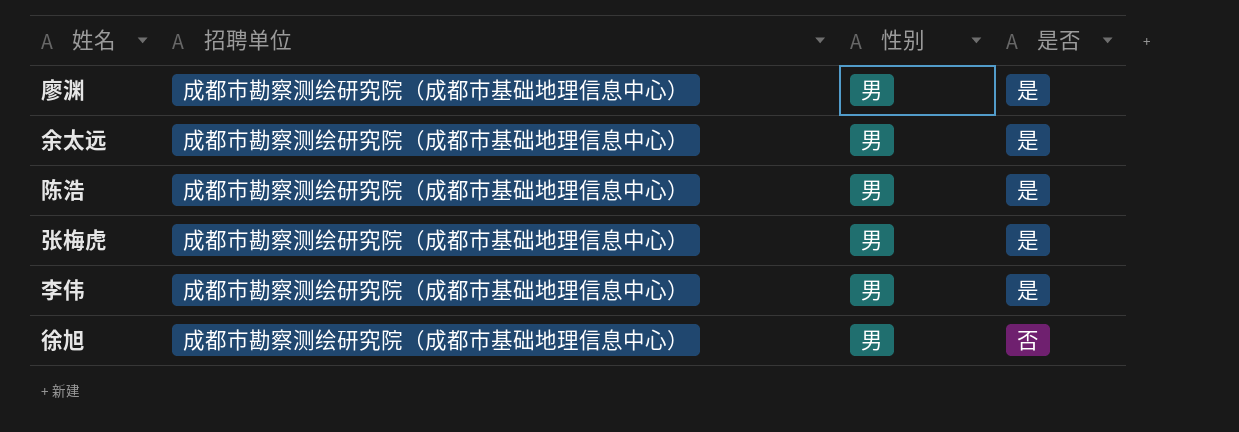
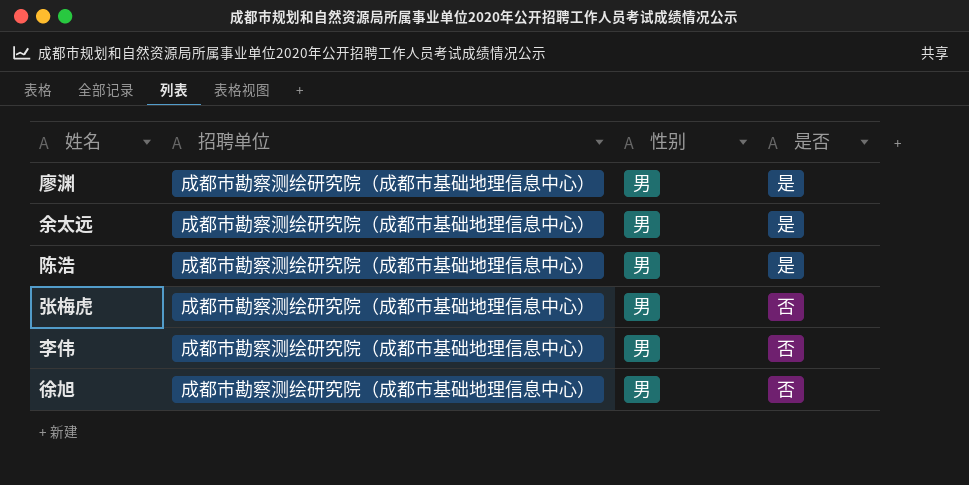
张梅虎 | 是否: 是 -> 否
李伟 | 是否: 是 -> 否

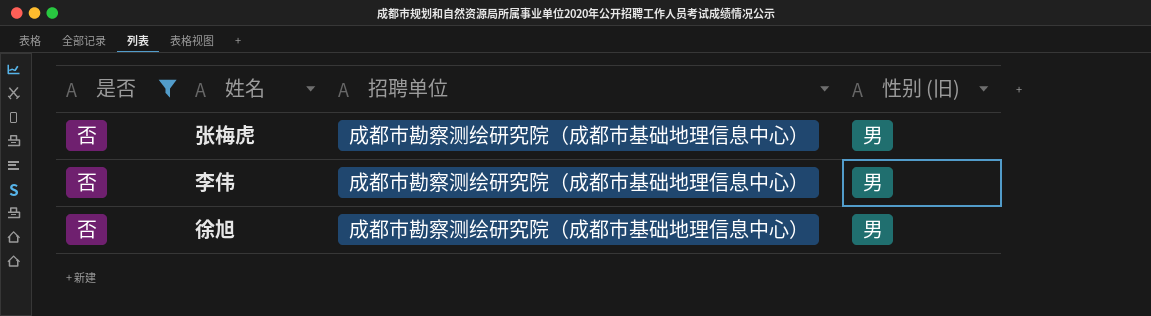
filter: none -> 是否 = 否
column 是否 | position: 4 -> 1
column name: 性别 -> 性别 (旧)

